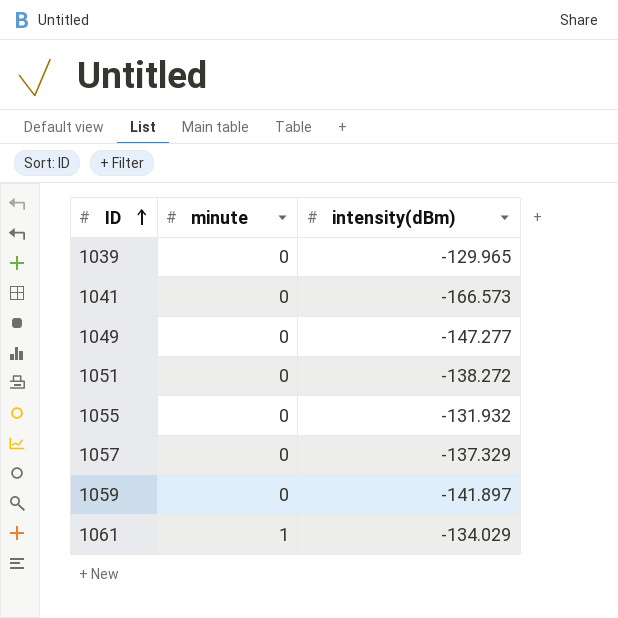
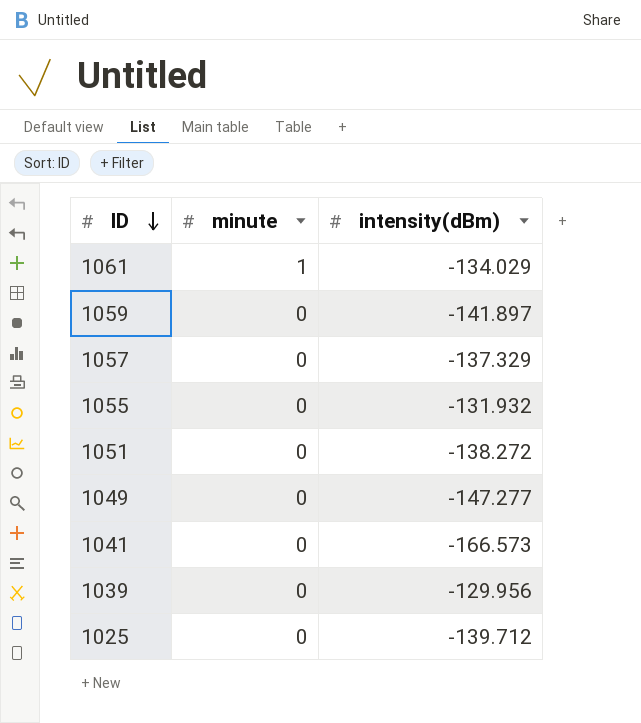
row order: ID ascending -> ID descending
1039 | intensity(dBm): -129.965 -> -129.956
row 1025: none -> 0 | -139.712

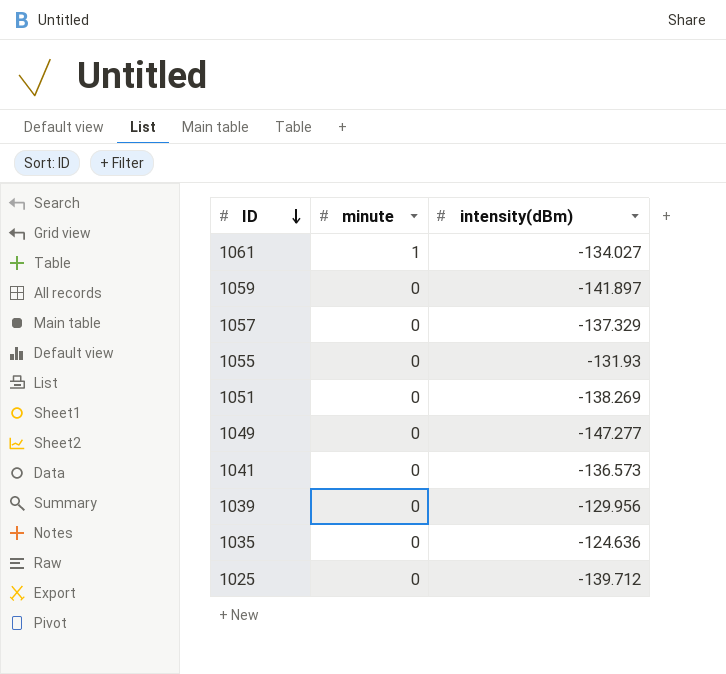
1061 | intensity(dBm): -134.029 -> -134.027
1055 | intensity(dBm): -131.932 -> -131.93
1051 | intensity(dBm): -138.272 -> -138.269
1041 | intensity(dBm): -166.573 -> -136.573
row 1035: none -> 0 | -124.636

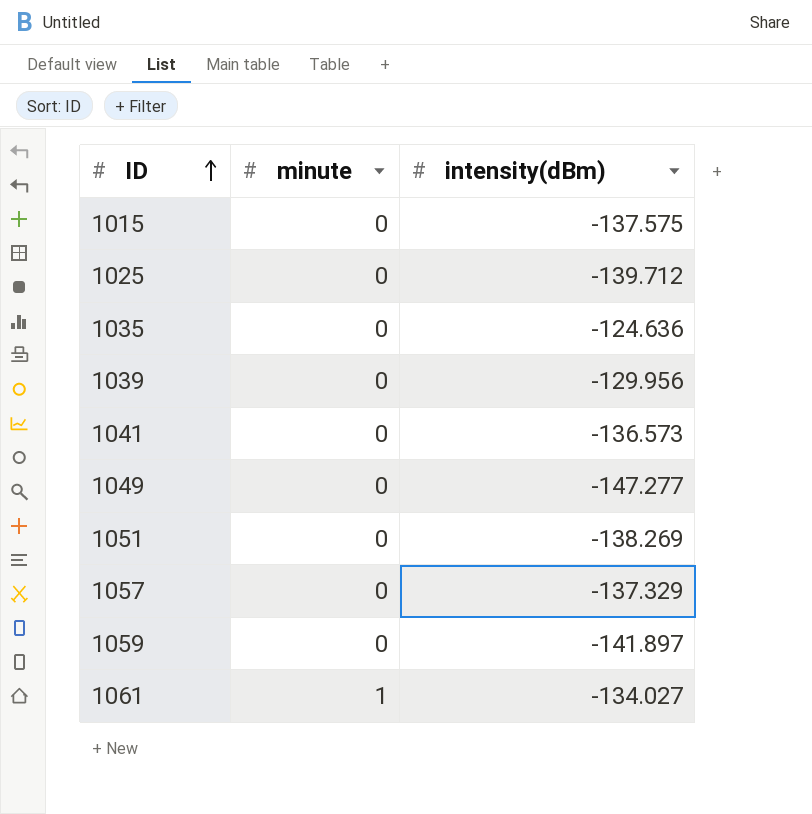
row order: ID descending -> ID ascending
row 1055: 0 | -131.93 -> none
row 1015: none -> 0 | -137.575

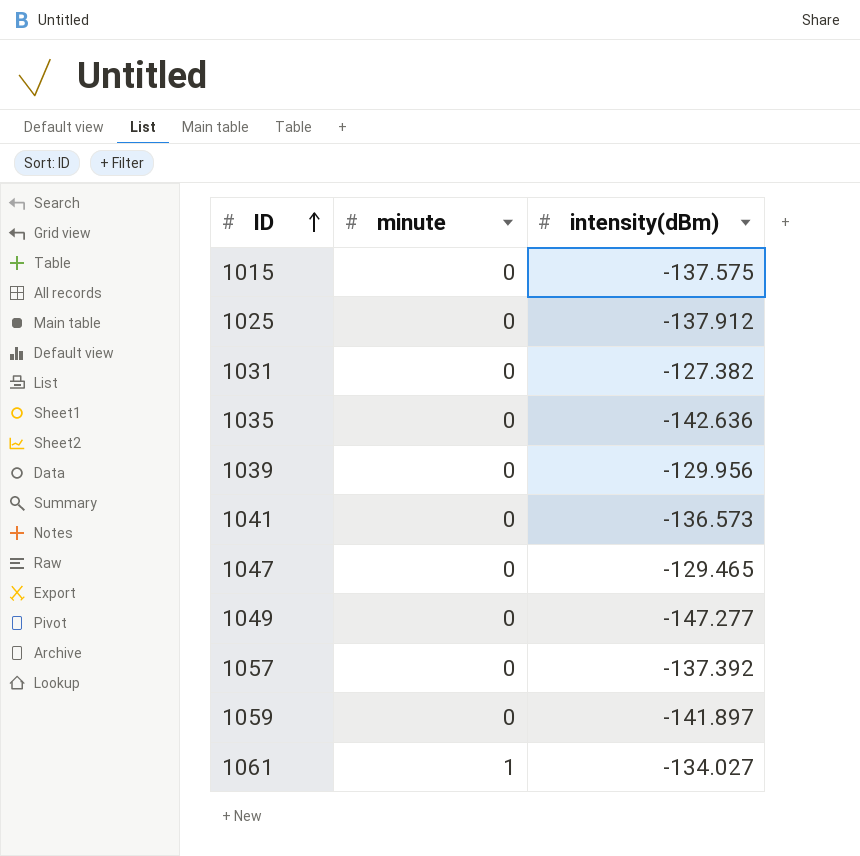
row 1051: 0 | -138.269 -> none
1025 | intensity(dBm): -139.712 -> -137.912
row 1031: none -> 0 | -127.382
1035 | intensity(dBm): -124.636 -> -142.636
row 1047: none -> 0 | -129.465
1057 | intensity(dBm): -137.329 -> -137.392

